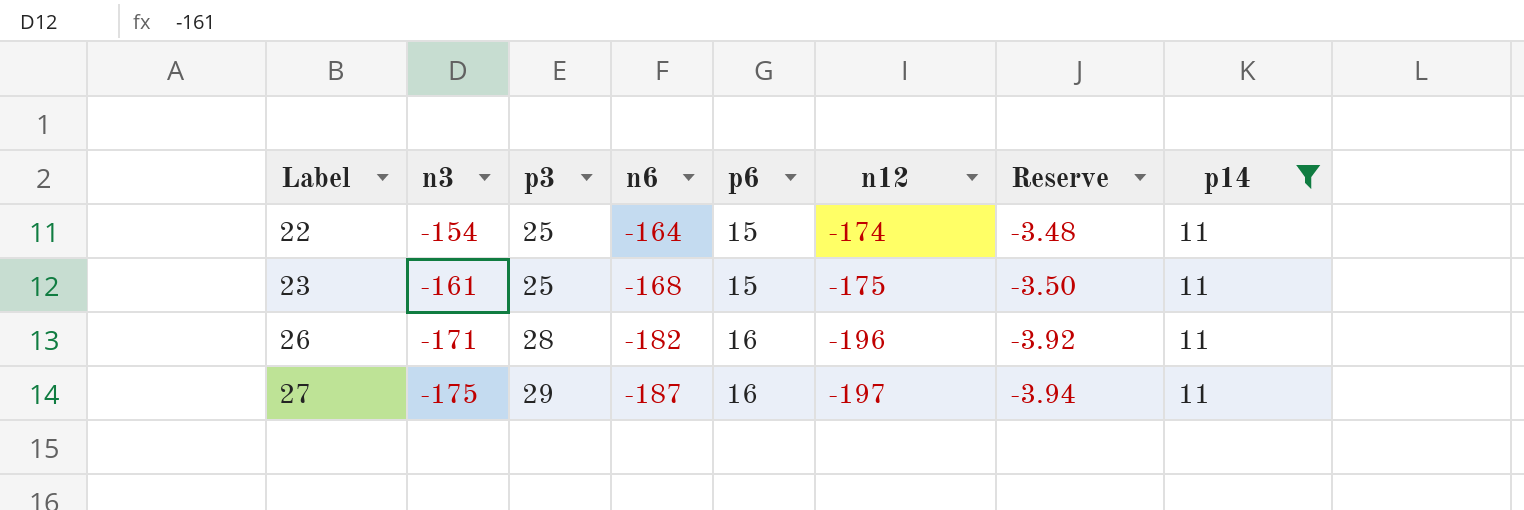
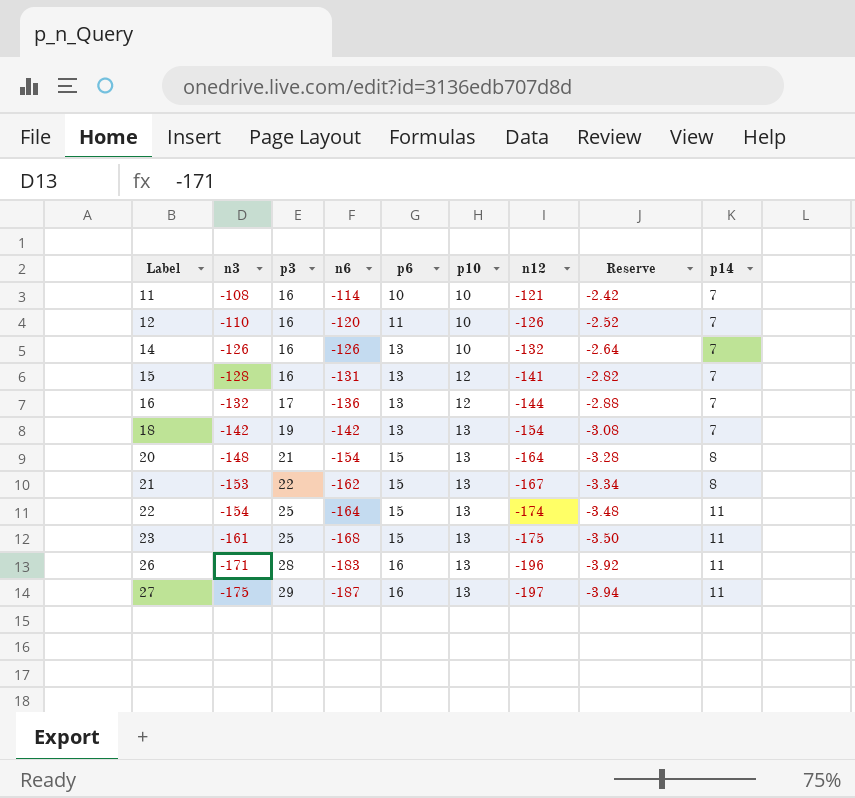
filter: p14 = 11 -> none
column p10 | position: none -> 6
26 | n6: -182 -> -183

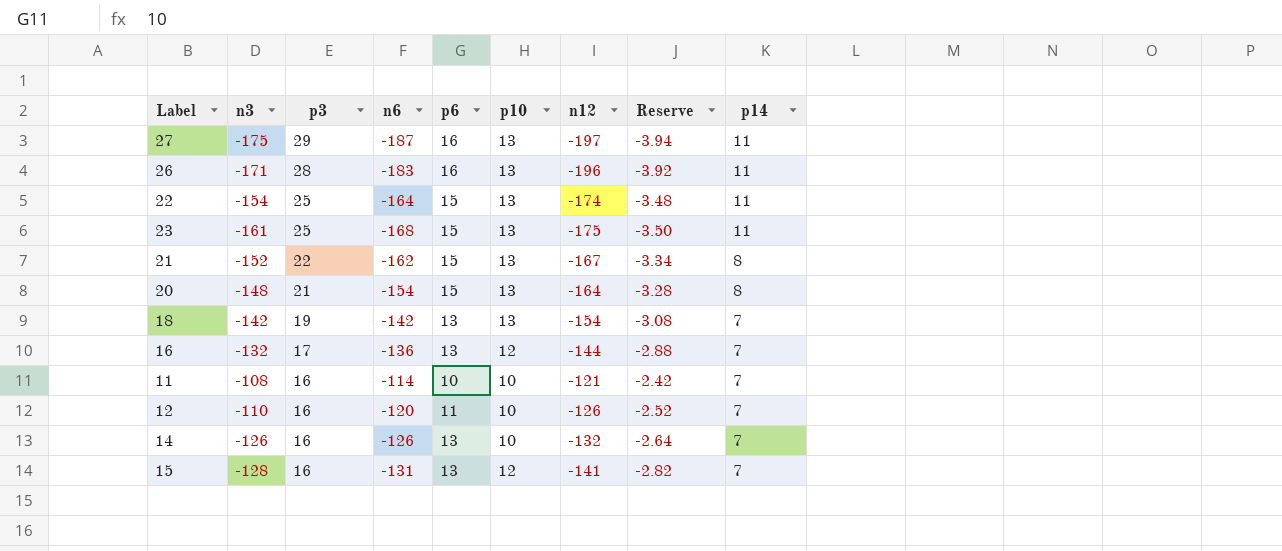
row order: Label ascending -> p3 descending
21 | n3: -153 -> -152

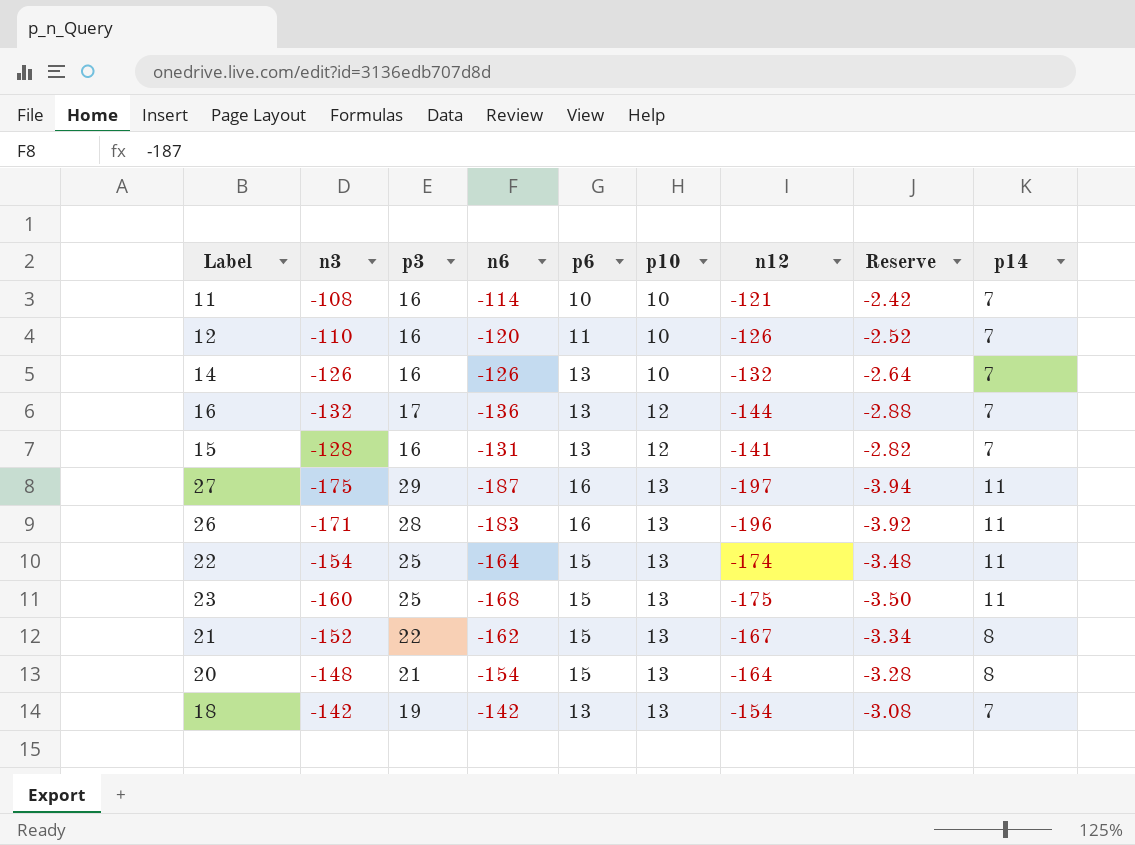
row order: p3 descending -> p10 ascending
23 | n3: -161 -> -160

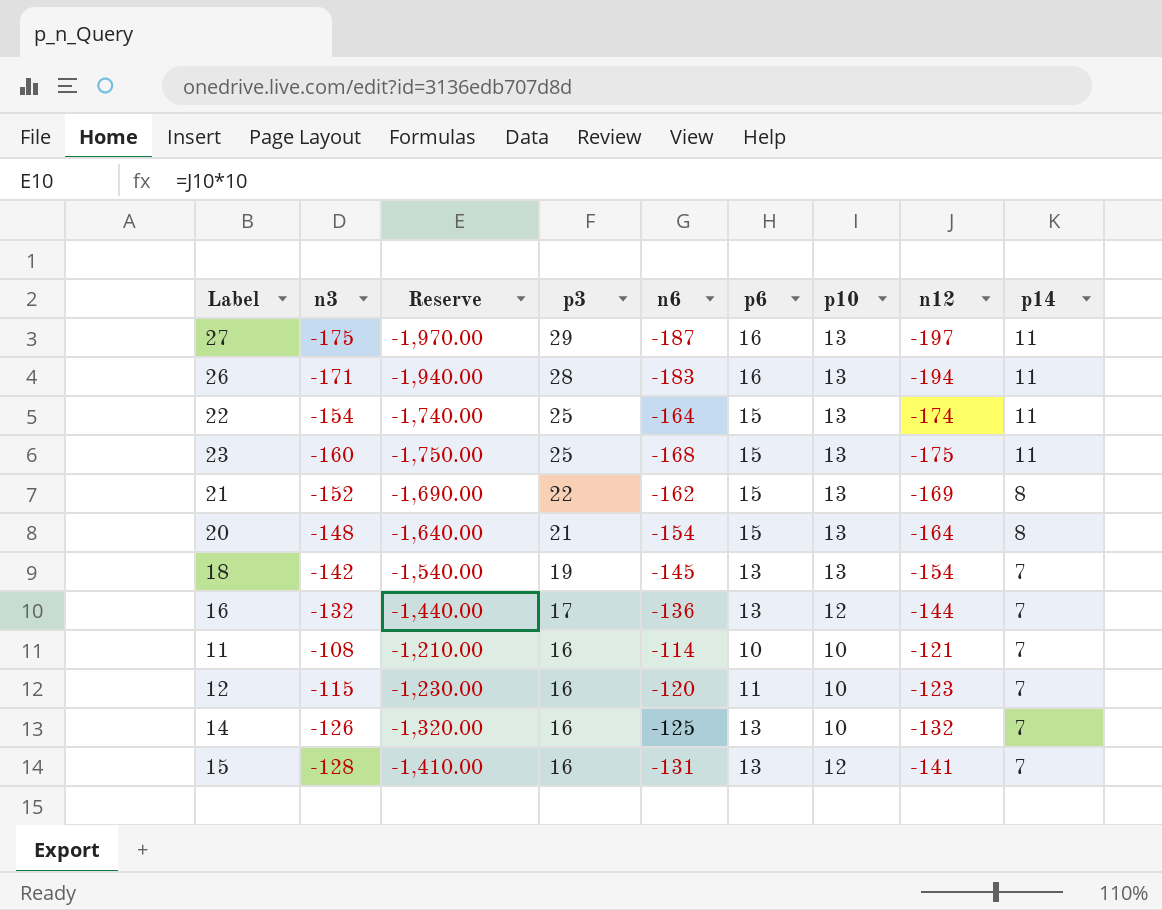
row order: p10 ascending -> p3 descending
column Reserve | formula: [n12] * 0.02 -> [n12] * 10
column Reserve | position: 8 -> 3
26 | n12: -196 -> -194
21 | n12: -167 -> -169
18 | n6: -142 -> -145
12 | n3: -110 -> -115
12 | n12: -126 -> -123
14 | n6: -126 -> -125

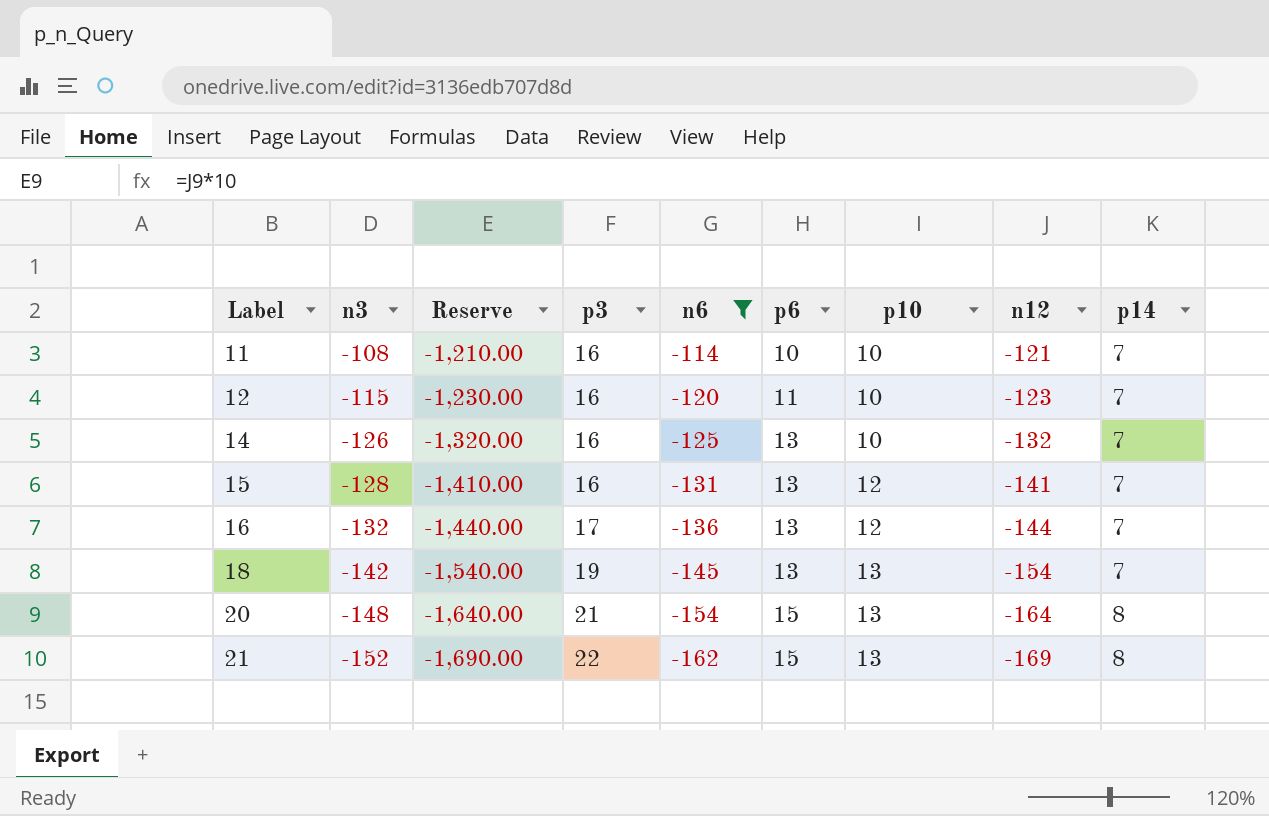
filter: none -> n6 >= -162
row order: p3 descending -> Label ascending

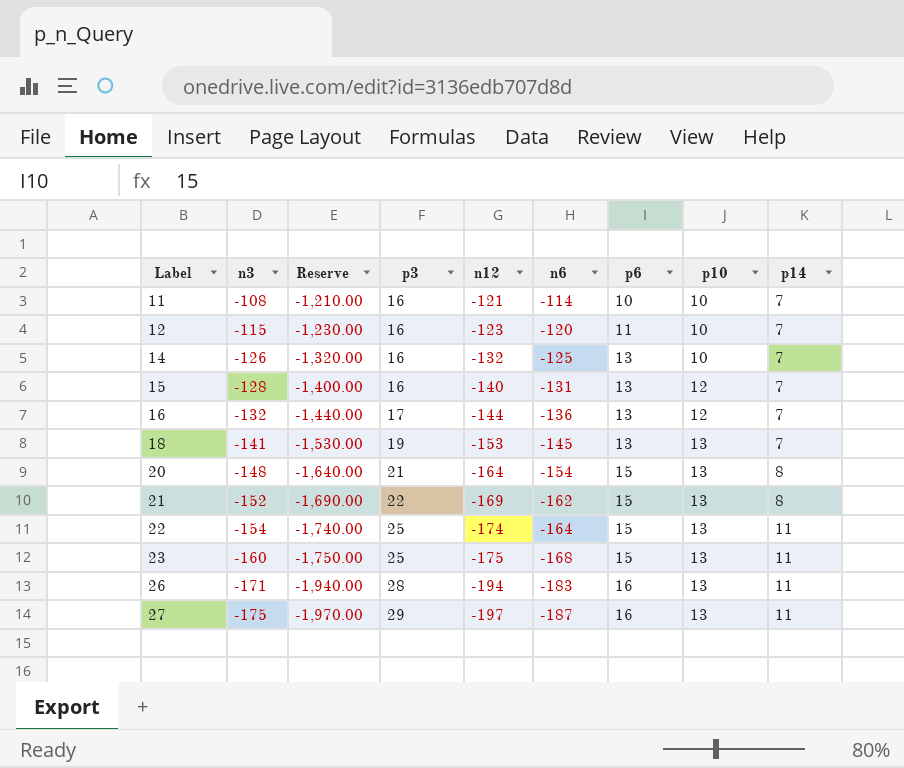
filter: n6 >= -162 -> none
column n12 | position: 8 -> 5
15 | Reserve: -1,410.00 -> -1,400.00
15 | n12: -141 -> -140
18 | n3: -142 -> -141
18 | Reserve: -1,540.00 -> -1,530.00
18 | n12: -154 -> -153

